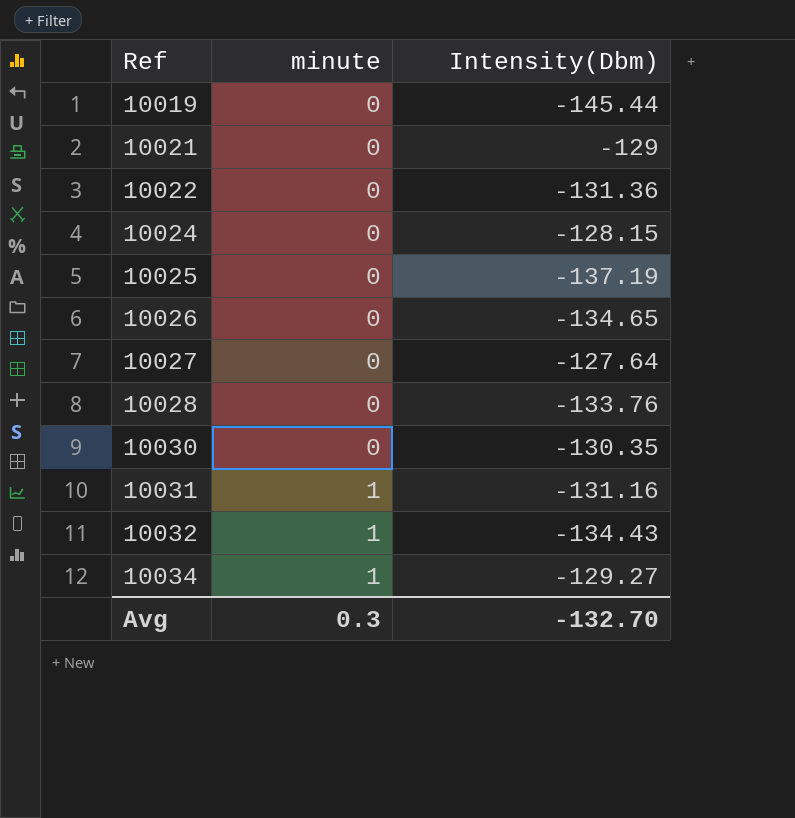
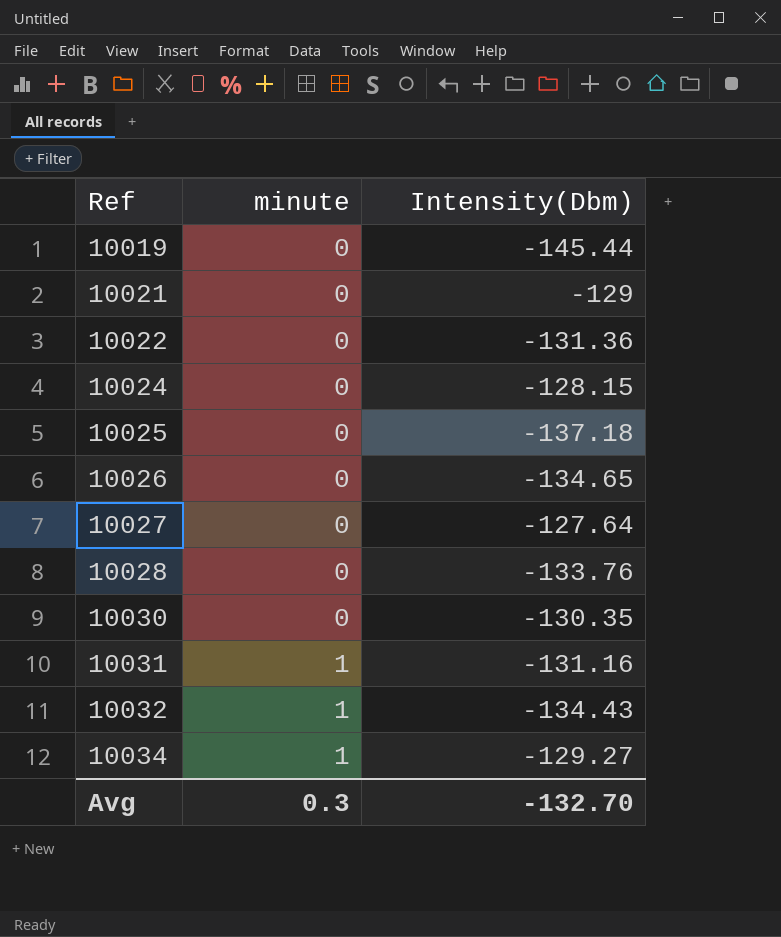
10025 | Intensity(Dbm): -137.19 -> -137.18

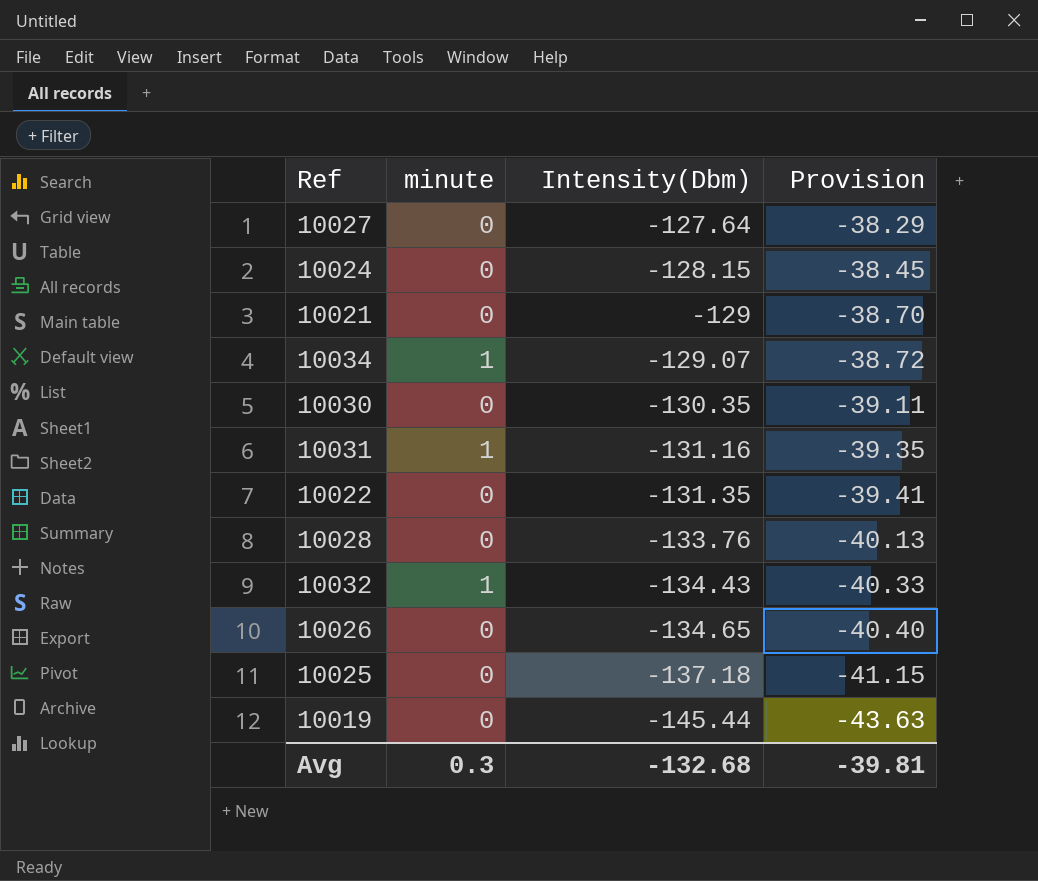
row order: Ref ascending -> Intensity(Dbm) descending
column Provision | formula: none -> [Intensity(Dbm)] * 0.3
10034 | Intensity(Dbm): -129.27 -> -129.07
10022 | Intensity(Dbm): -131.36 -> -131.35
Avg | Intensity(Dbm): -132.70 -> -132.68

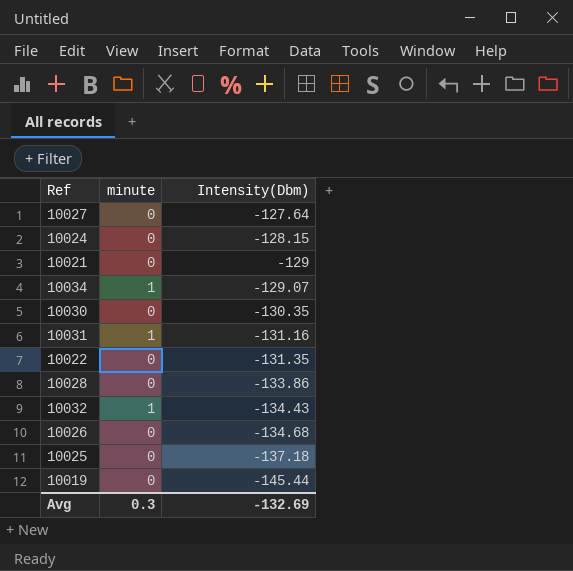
column Provision | formula: [Intensity(Dbm)] * 0.3 -> none
10028 | Intensity(Dbm): -133.76 -> -133.86
10026 | Intensity(Dbm): -134.65 -> -134.68
Avg | Intensity(Dbm): -132.68 -> -132.69

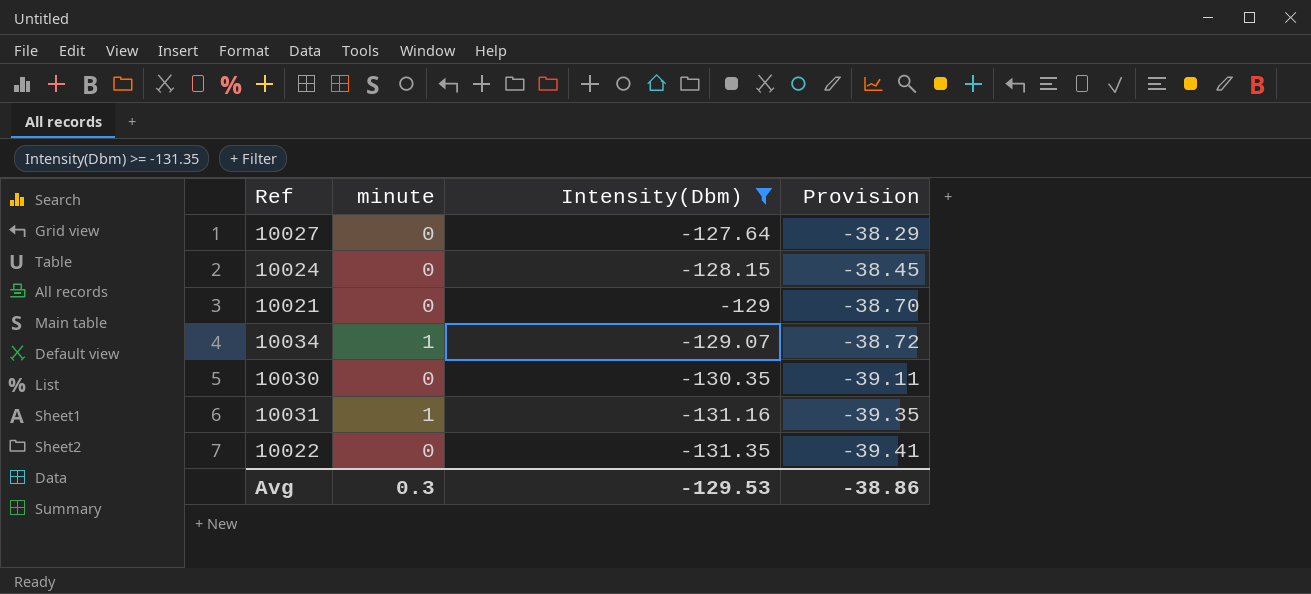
filter: none -> Intensity(Dbm) >= -131.35
column Provision | formula: none -> [Intensity(Dbm)] * 0.3
Avg | Intensity(Dbm): -132.69 -> -129.53

